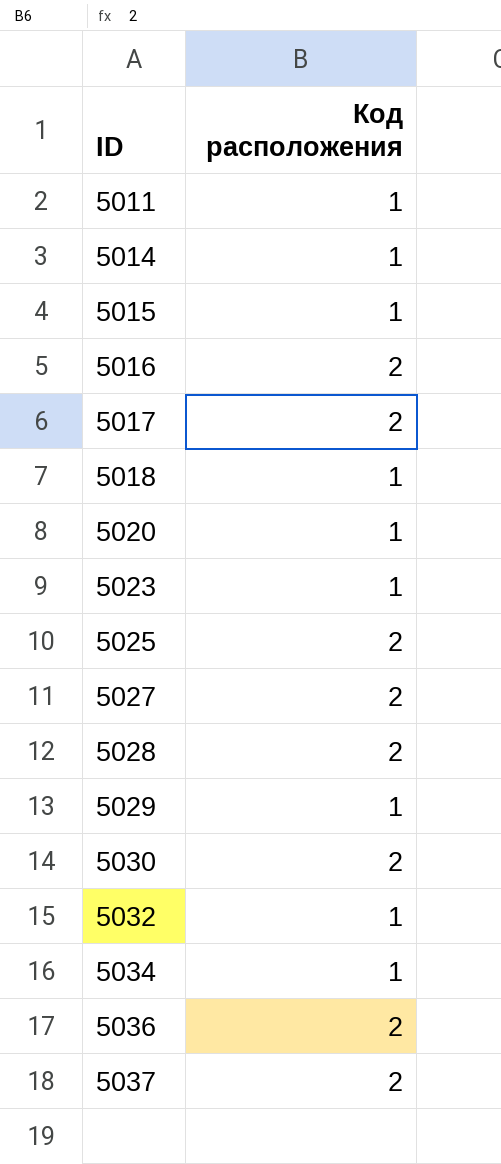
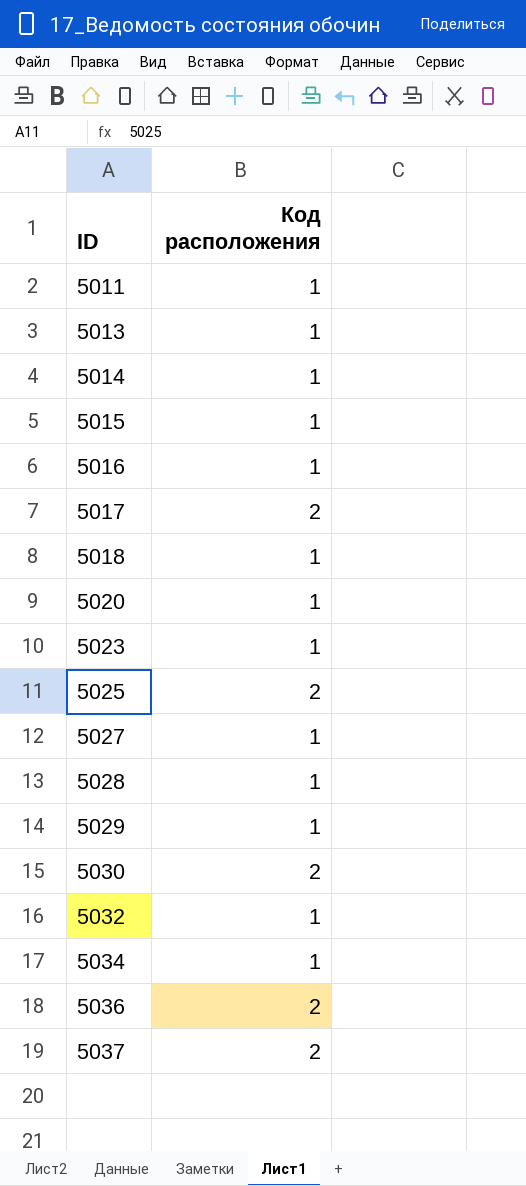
row 5013: none -> 1
5016 | Код расположения: 2 -> 1
5027 | Код расположения: 2 -> 1
5028 | Код расположения: 2 -> 1

